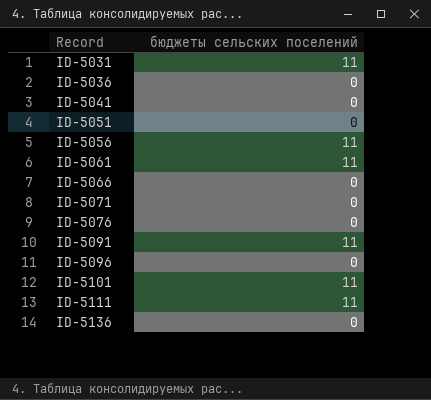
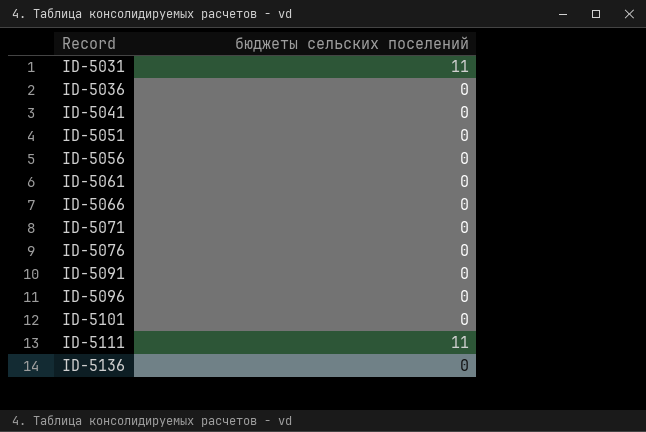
ID-5056 | бюджеты сельских поселений: 11 -> 0
ID-5061 | бюджеты сельских поселений: 11 -> 0
ID-5091 | бюджеты сельских поселений: 11 -> 0
ID-5101 | бюджеты сельских поселений: 11 -> 0

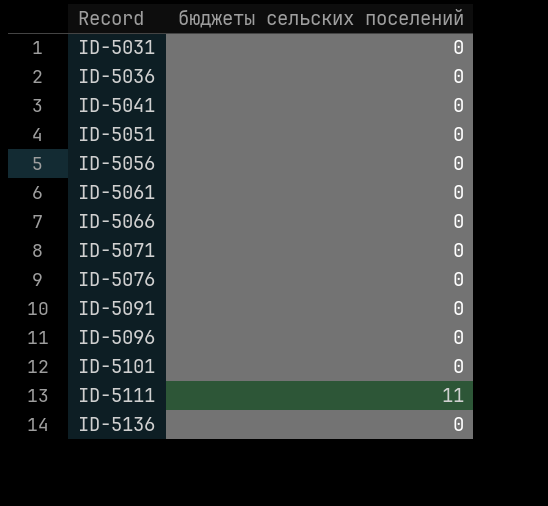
ID-5031 | бюджеты сельских поселений: 11 -> 0

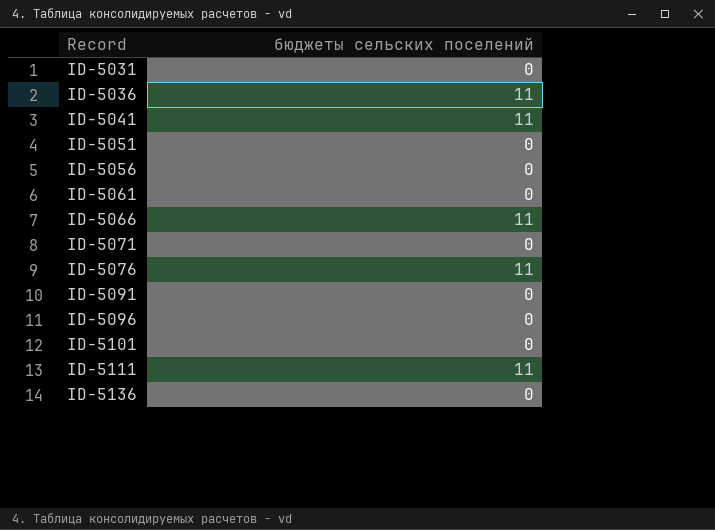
ID-5036 | бюджеты сельских поселений: 0 -> 11
ID-5041 | бюджеты сельских поселений: 0 -> 11
ID-5066 | бюджеты сельских поселений: 0 -> 11
ID-5076 | бюджеты сельских поселений: 0 -> 11

